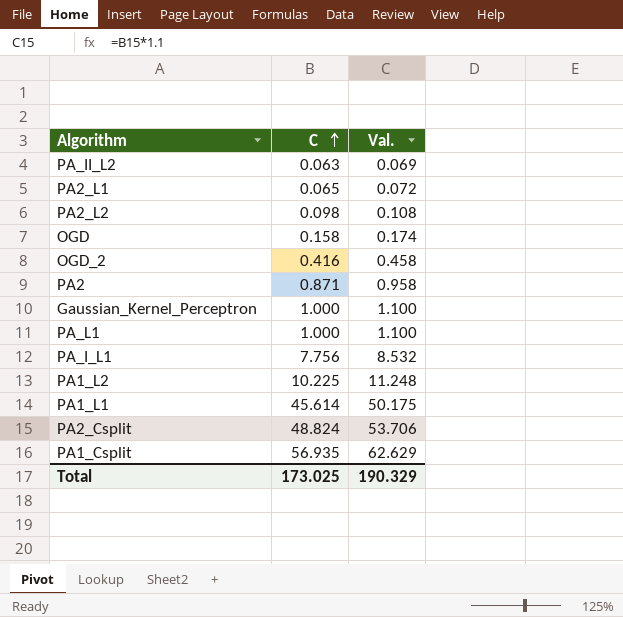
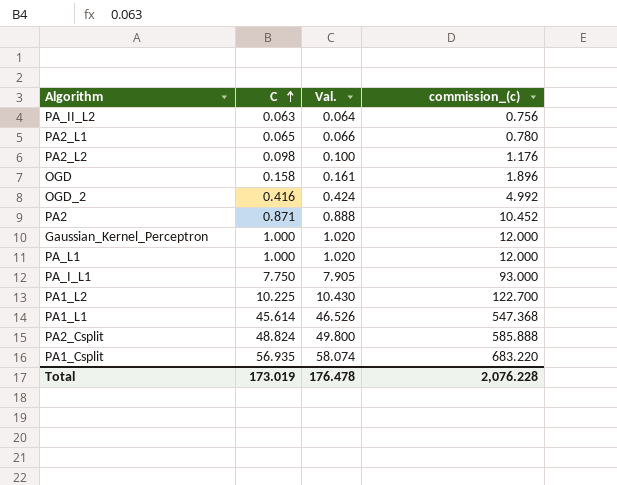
column Val. | formula: [C] * 1.1 -> [C] * 1.02
column commission_(c) | formula: none -> [C] * 12
PA_I_L1 | C: 7.756 -> 7.750
Total | C: 173.025 -> 173.019
Total | Val.: 190.329 -> 176.478

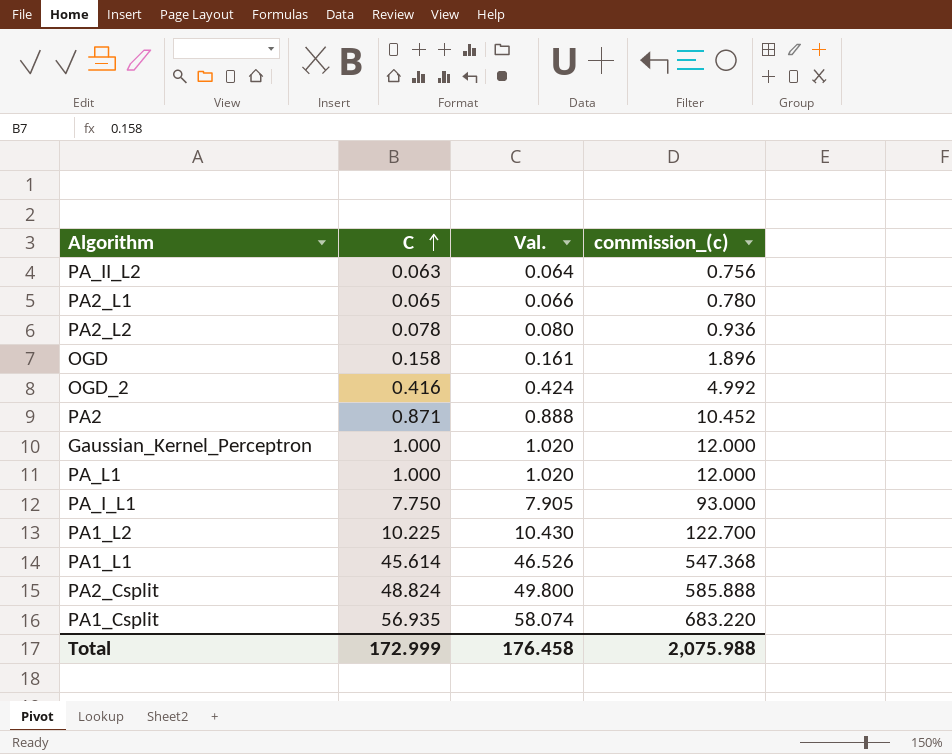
PA2_L2 | C: 0.098 -> 0.078
PA2_L2 | Val.: 0.100 -> 0.080
PA2_L2 | commission_(c): 1.176 -> 0.936
Total | C: 173.019 -> 172.999
Total | Val.: 176.478 -> 176.458
Total | commission_(c): 2,076.228 -> 2,075.988

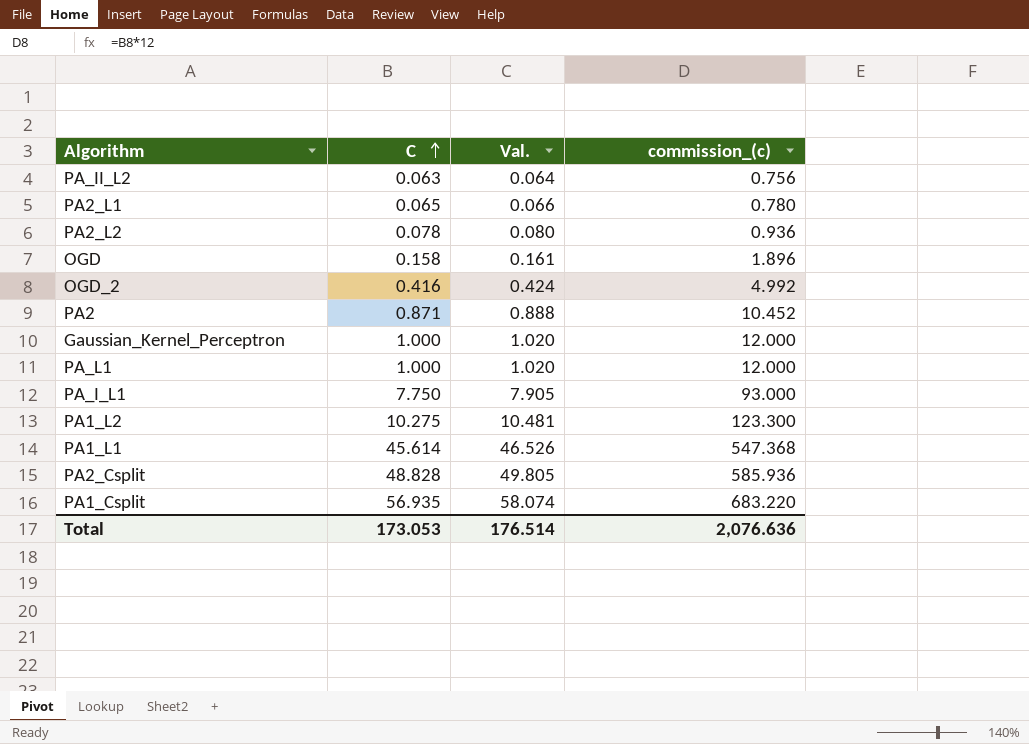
PA1_L2 | C: 10.225 -> 10.275
PA1_L2 | Val.: 10.430 -> 10.481
PA1_L2 | commission_(c): 122.700 -> 123.300
PA2_Csplit | C: 48.824 -> 48.828
PA2_Csplit | Val.: 49.800 -> 49.805
PA2_Csplit | commission_(c): 585.888 -> 585.936
Total | C: 172.999 -> 173.053
Total | Val.: 176.458 -> 176.514
Total | commission_(c): 2,075.988 -> 2,076.636

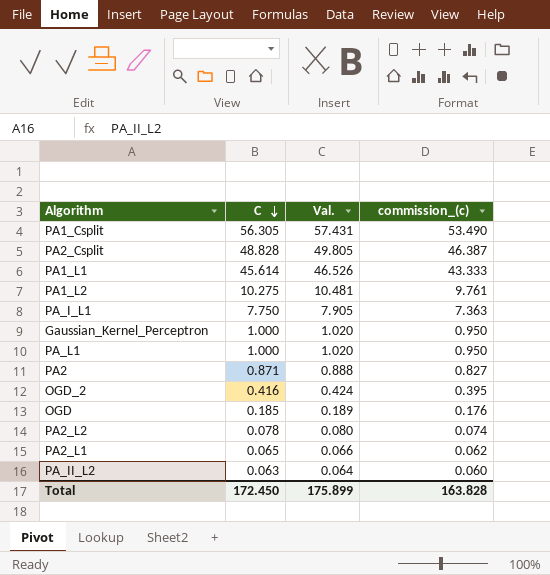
row order: C ascending -> C descending
column commission_(c) | formula: [C] * 12 -> [C] * 0.95
PA1_Csplit | C: 56.935 -> 56.305
PA1_Csplit | Val.: 58.074 -> 57.431
OGD | C: 0.158 -> 0.185
OGD | Val.: 0.161 -> 0.189
Total | C: 173.053 -> 172.450
Total | Val.: 176.514 -> 175.899
Total | commission_(c): 2,076.636 -> 163.828

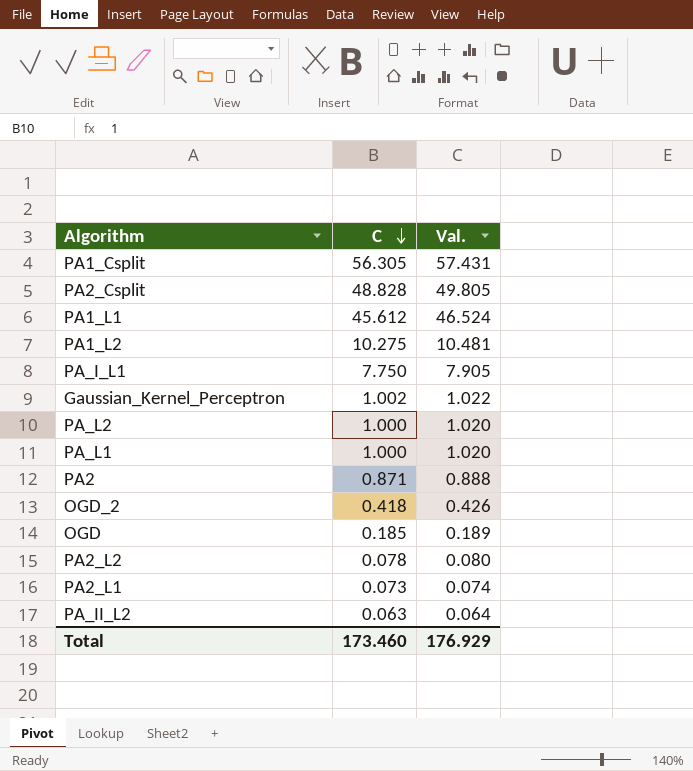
column commission_(c) | formula: [C] * 0.95 -> none
PA1_L1 | C: 45.614 -> 45.612
PA1_L1 | Val.: 46.526 -> 46.524
Gaussian_Kernel_Perceptron | C: 1.000 -> 1.002
Gaussian_Kernel_Perceptron | Val.: 1.020 -> 1.022
row PA_L2: none -> 1.000 | 1.020
OGD_2 | C: 0.416 -> 0.418
OGD_2 | Val.: 0.424 -> 0.426
PA2_L1 | C: 0.065 -> 0.073
PA2_L1 | Val.: 0.066 -> 0.074
Total | C: 172.450 -> 173.460
Total | Val.: 175.899 -> 176.929

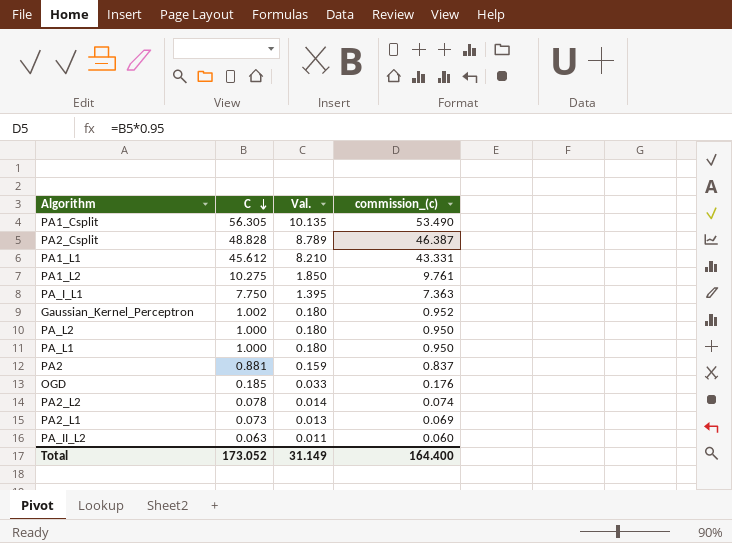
column Val. | formula: [C] * 1.02 -> [C] * 0.18
column commission_(c) | formula: none -> [C] * 0.95
row OGD_2: 0.418 | 0.426 -> none
PA2 | C: 0.871 -> 0.881
Total | C: 173.460 -> 173.052
Total | Val.: 176.929 -> 31.149

